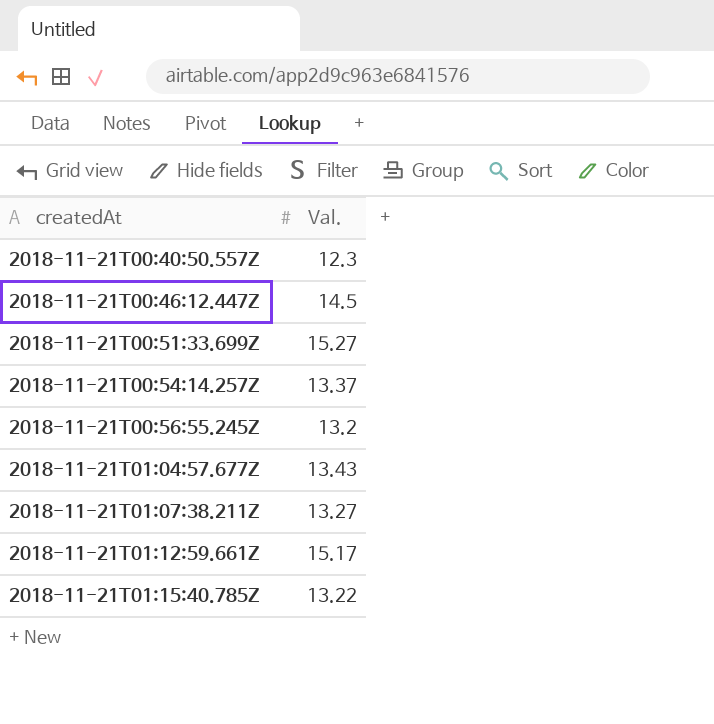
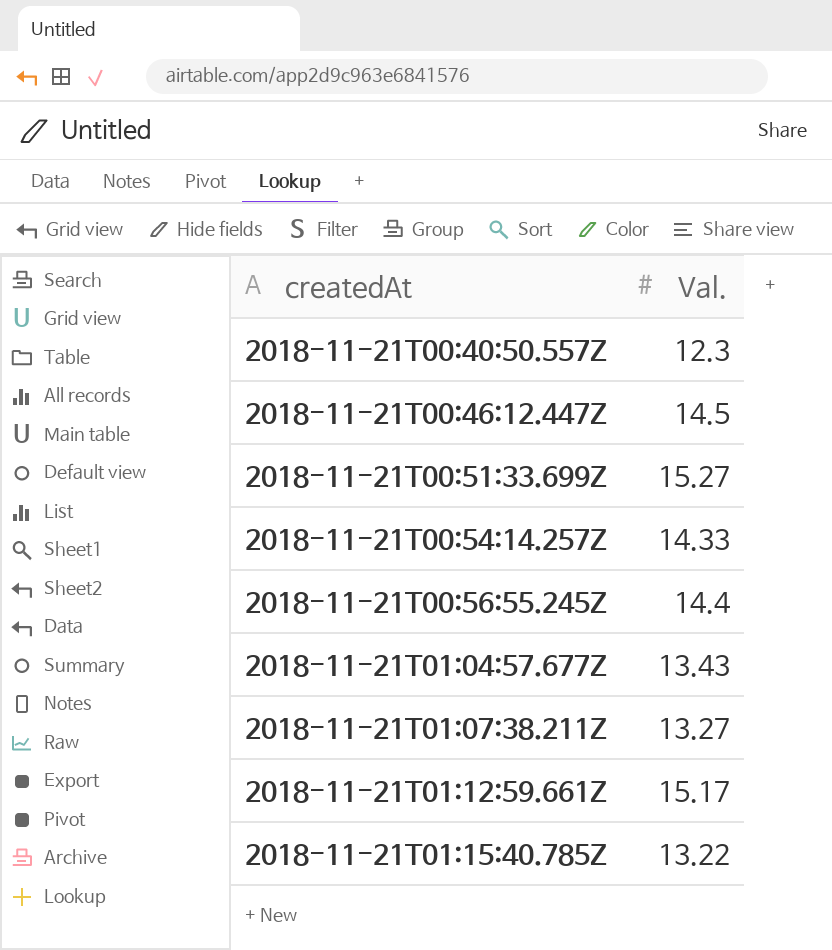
2018-11-21T00:54:14.257Z | Val.: 13.37 -> 14.33
2018-11-21T00:56:55.245Z | Val.: 13.2 -> 14.4

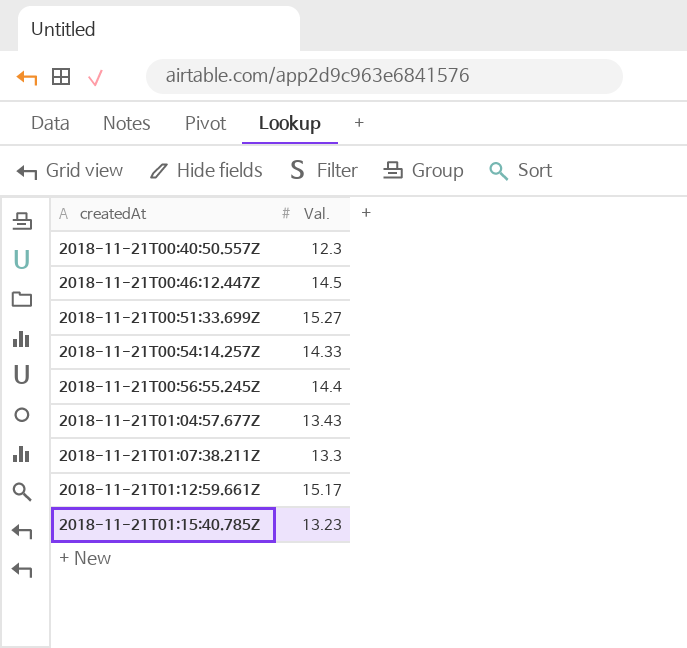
2018-11-21T01:07:38.211Z | Val.: 13.27 -> 13.3
2018-11-21T01:15:40.785Z | Val.: 13.22 -> 13.23

